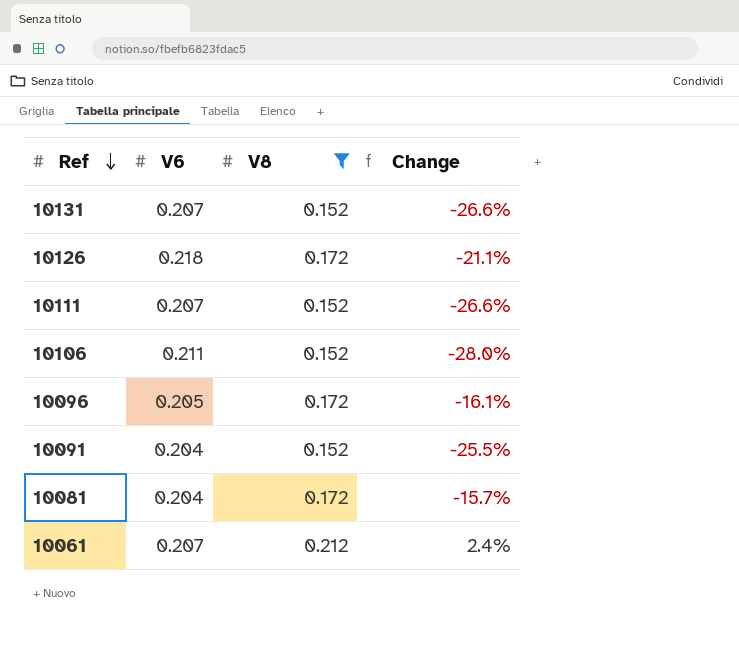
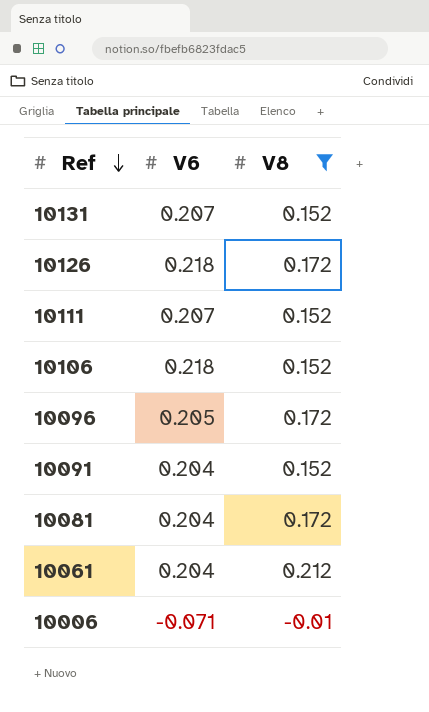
column Change | formula: ([V8] - [V6]) / [V6] -> none
10106 | V6: 0.211 -> 0.218
10061 | V6: 0.207 -> 0.204
row 10006: none -> -0.071 | -0.01

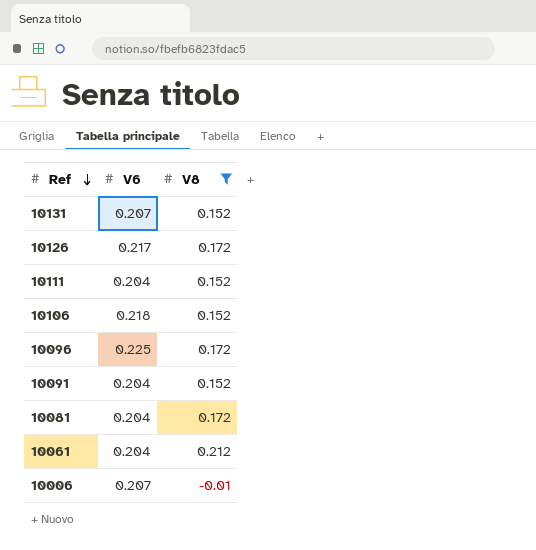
10126 | V6: 0.218 -> 0.217
10111 | V6: 0.207 -> 0.204
10096 | V6: 0.205 -> 0.225
10006 | V6: -0.071 -> 0.207

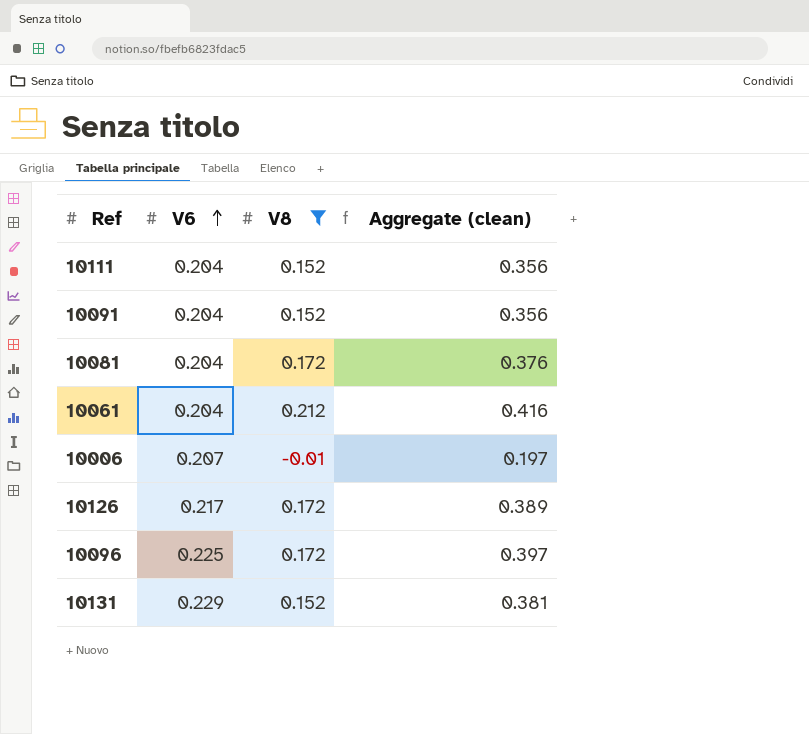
row order: Ref descending -> V6 ascending
column Aggregate (clean) | formula: none -> [V6] + [V8]
row 10106: 0.218 | 0.152 -> none
10131 | V6: 0.207 -> 0.229

